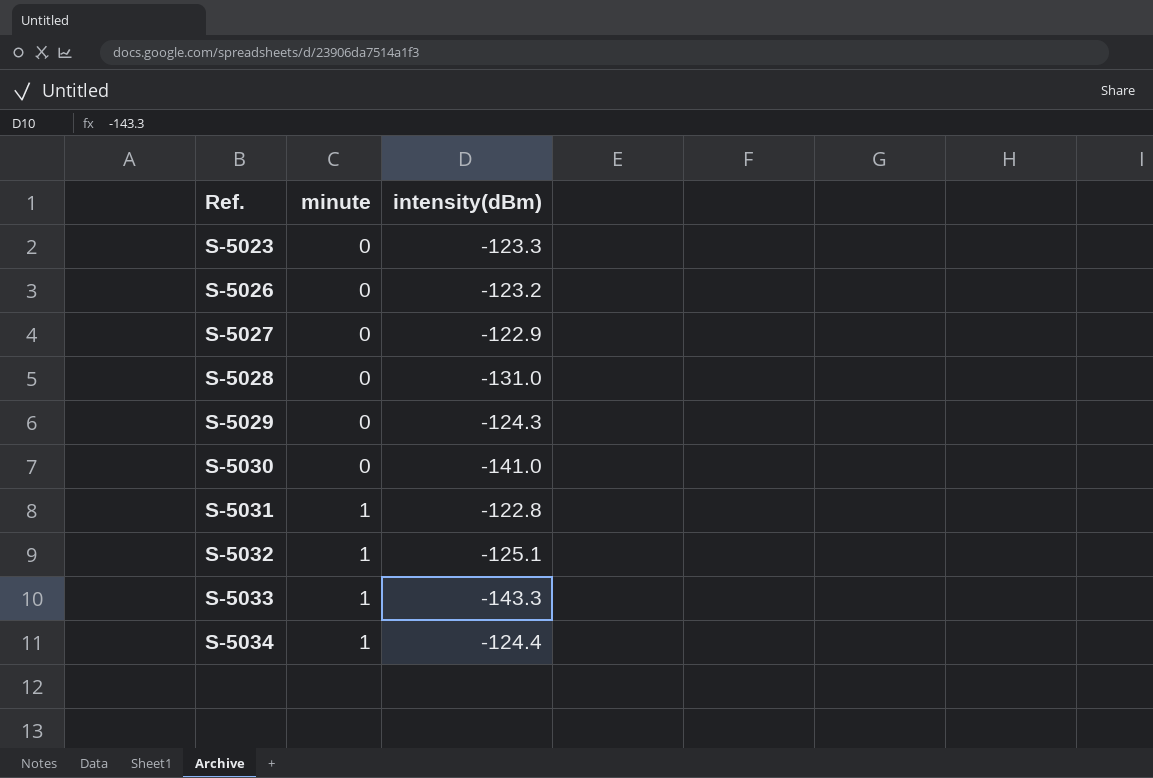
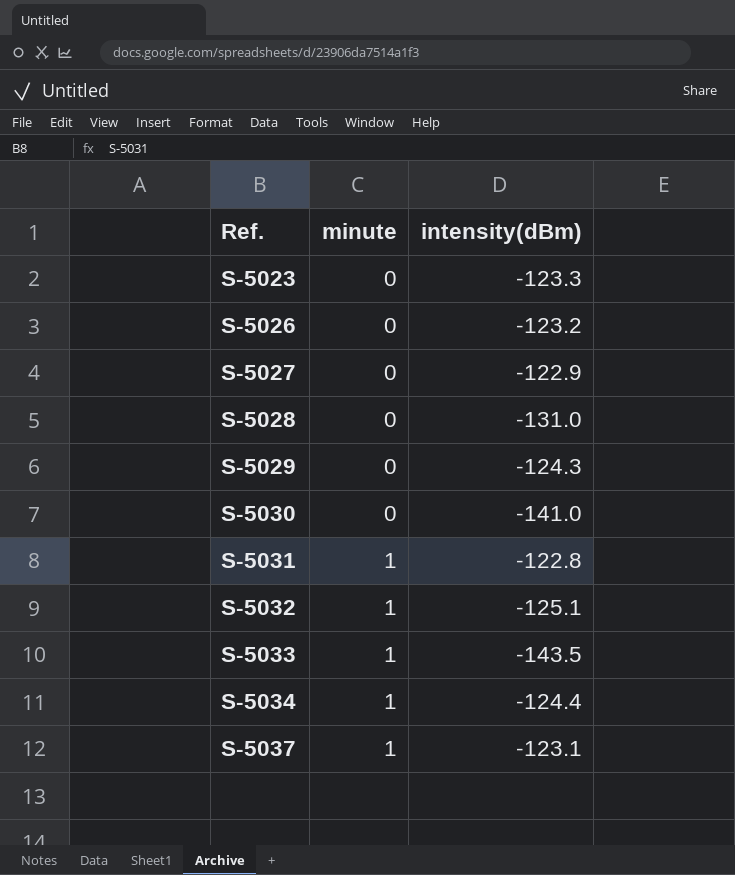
S-5033 | intensity(dBm): -143.3 -> -143.5
row S-5037: none -> 1 | -123.1

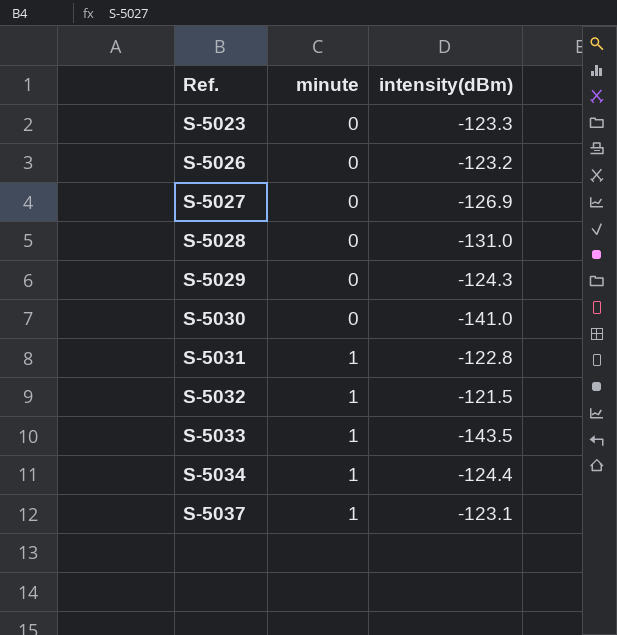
S-5027 | intensity(dBm): -122.9 -> -126.9
S-5032 | intensity(dBm): -125.1 -> -121.5

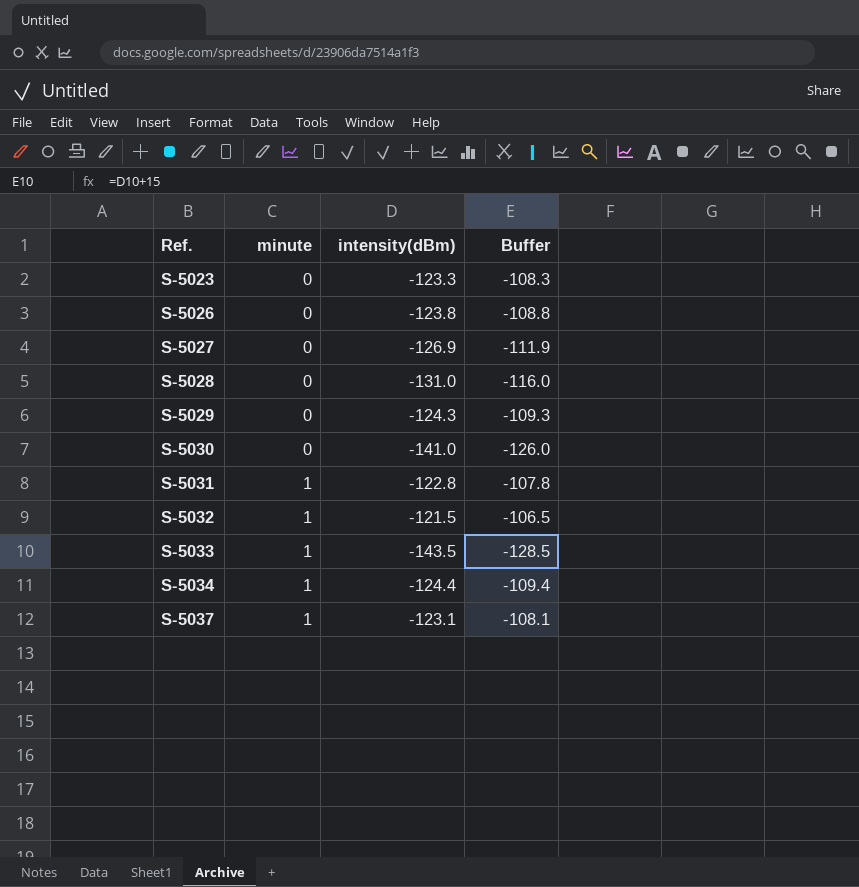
column Buffer | formula: none -> [intensity(dBm)] + 15
S-5026 | intensity(dBm): -123.2 -> -123.8

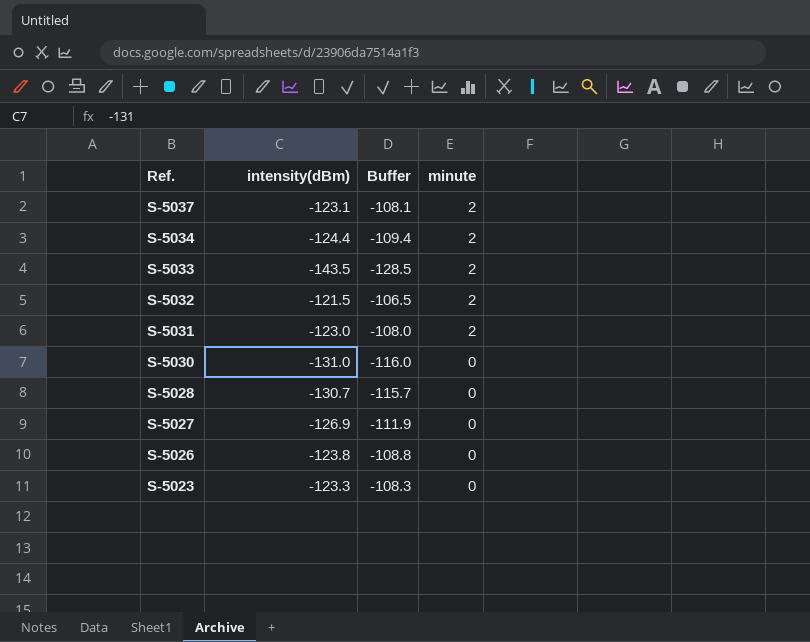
row order: Ref. ascending -> Ref. descending
column minute | position: 2 -> 4
row S-5029: 0 | -124.3 | -109.3 -> none
S-5037 | minute: 1 -> 2
S-5034 | minute: 1 -> 2
S-5033 | minute: 1 -> 2
S-5032 | minute: 1 -> 2
S-5031 | intensity(dBm): -122.8 -> -123.0
S-5031 | Buffer: -107.8 -> -108.0
S-5031 | minute: 1 -> 2
S-5030 | intensity(dBm): -141.0 -> -131.0
S-5030 | Buffer: -126.0 -> -116.0
S-5028 | intensity(dBm): -131.0 -> -130.7
S-5028 | Buffer: -116.0 -> -115.7

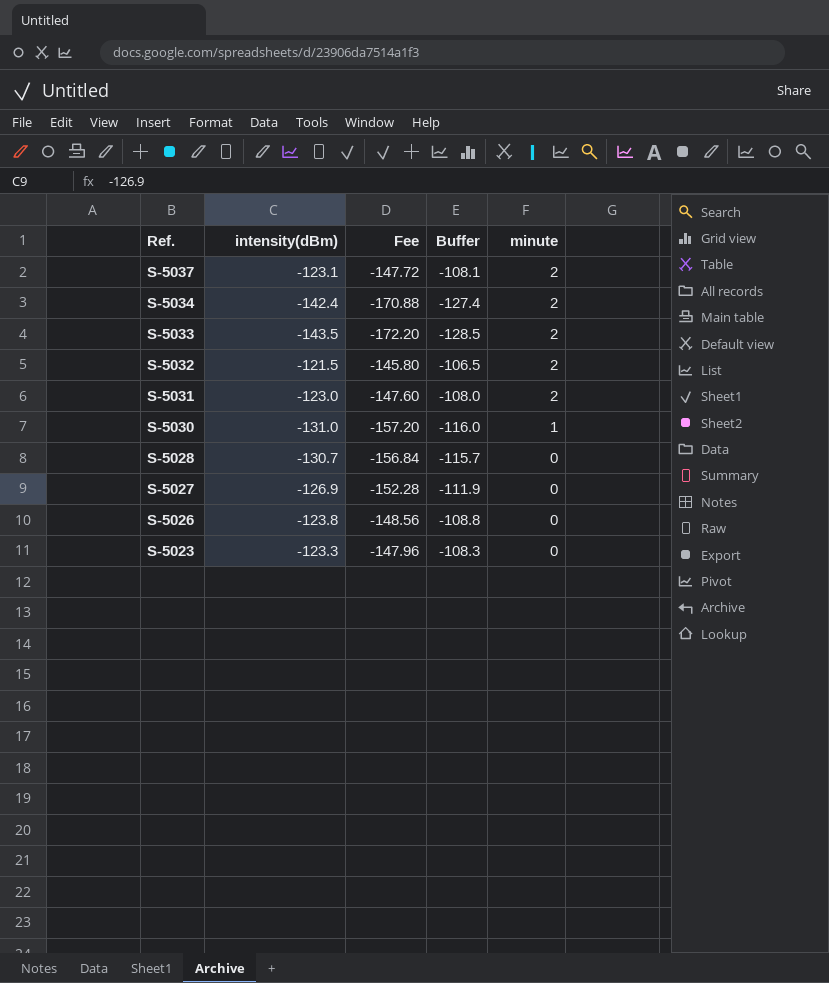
column Fee | formula: none -> [intensity(dBm)] * 1.2
S-5034 | intensity(dBm): -124.4 -> -142.4
S-5034 | Buffer: -109.4 -> -127.4
S-5030 | minute: 0 -> 1

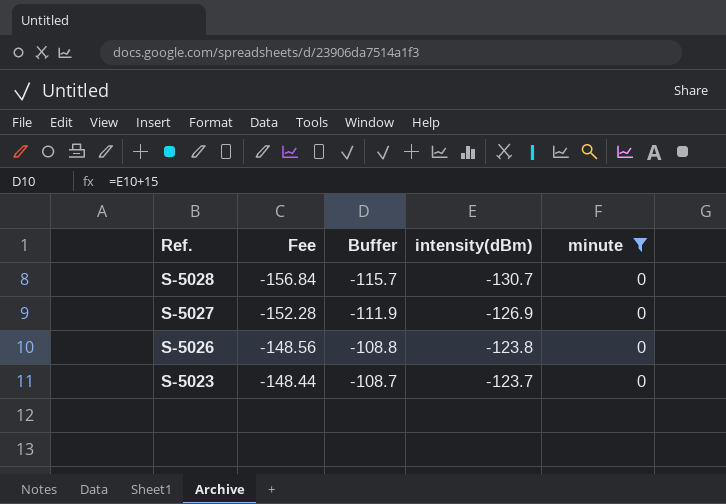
filter: none -> minute = 0
column intensity(dBm) | position: 2 -> 4
S-5023 | Fee: -147.96 -> -148.44
S-5023 | Buffer: -108.3 -> -108.7
S-5023 | intensity(dBm): -123.3 -> -123.7

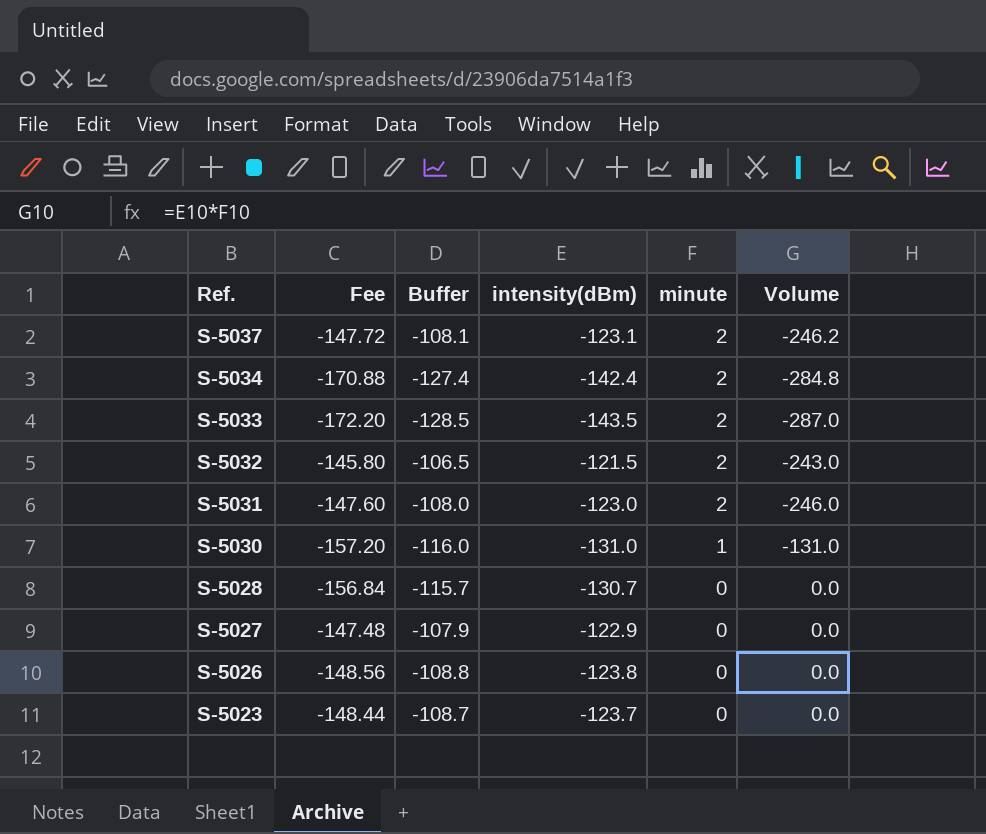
filter: minute = 0 -> none
column Volume | formula: none -> [intensity(dBm)] * [minute]
S-5027 | Fee: -152.28 -> -147.48
S-5027 | Buffer: -111.9 -> -107.9
S-5027 | intensity(dBm): -126.9 -> -122.9

